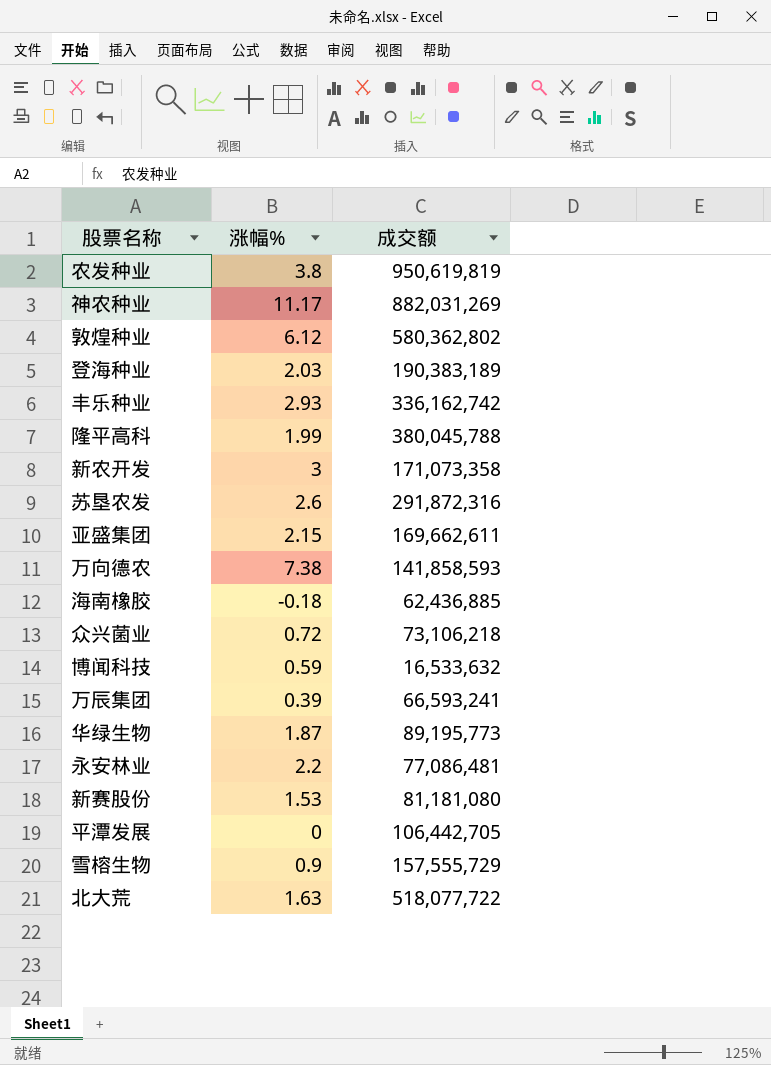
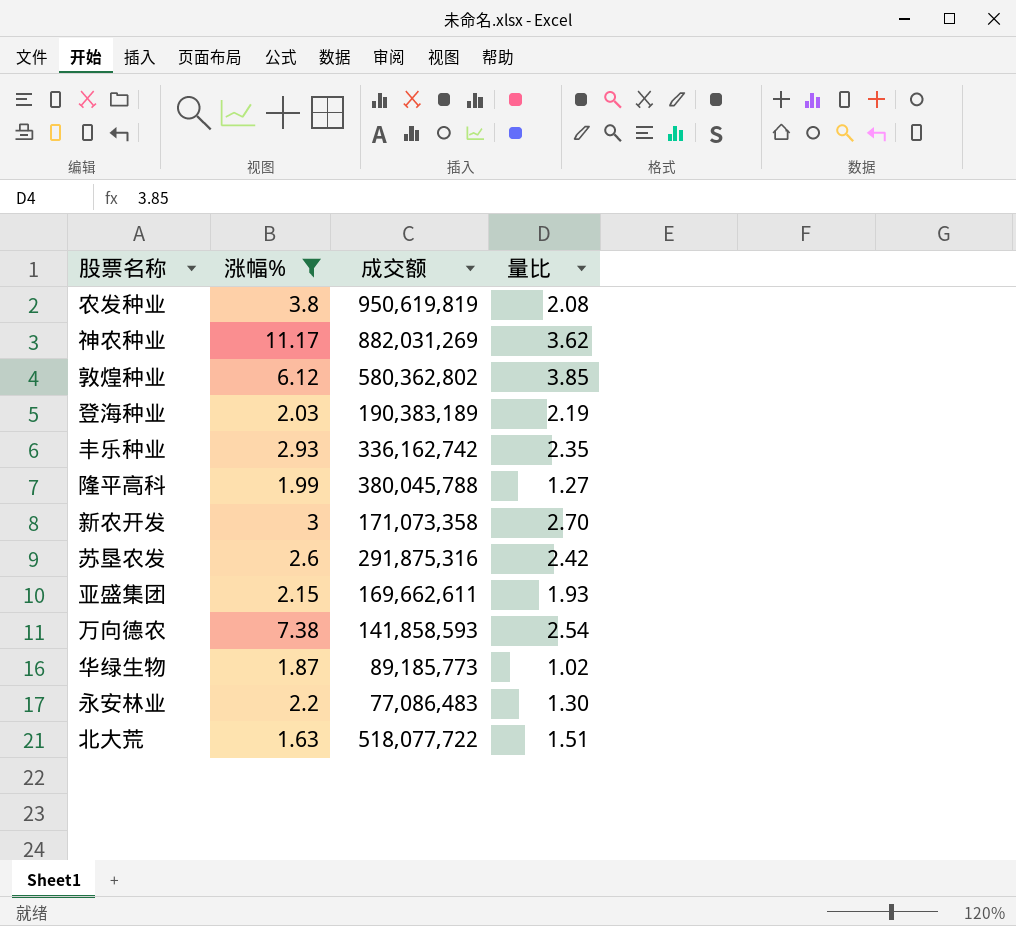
filter: none -> 涨幅% >= 1.63
column 量比 | position: none -> 4
苏垦农发 | 成交额: 291,872,316 -> 291,875,316
华绿生物 | 成交额: 89,195,773 -> 89,185,773
永安林业 | 成交额: 77,086,481 -> 77,086,483

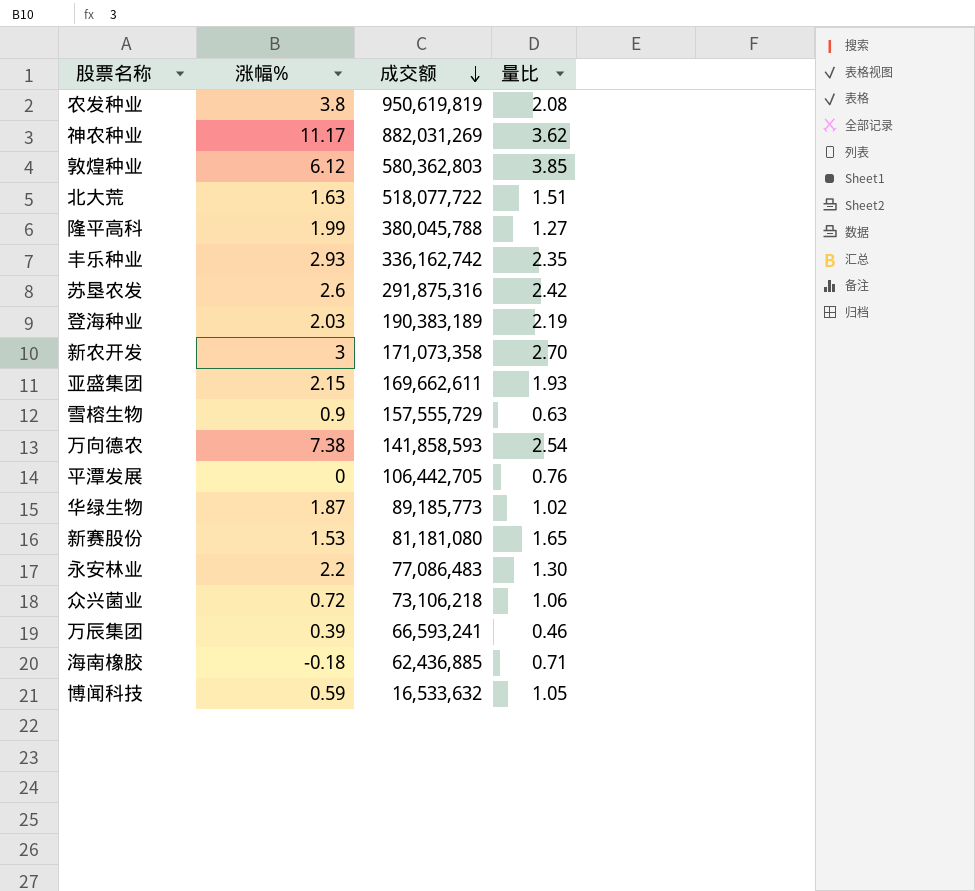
filter: 涨幅% >= 1.63 -> none
row order: none -> 成交额 descending
敦煌种业 | 成交额: 580,362,802 -> 580,362,803

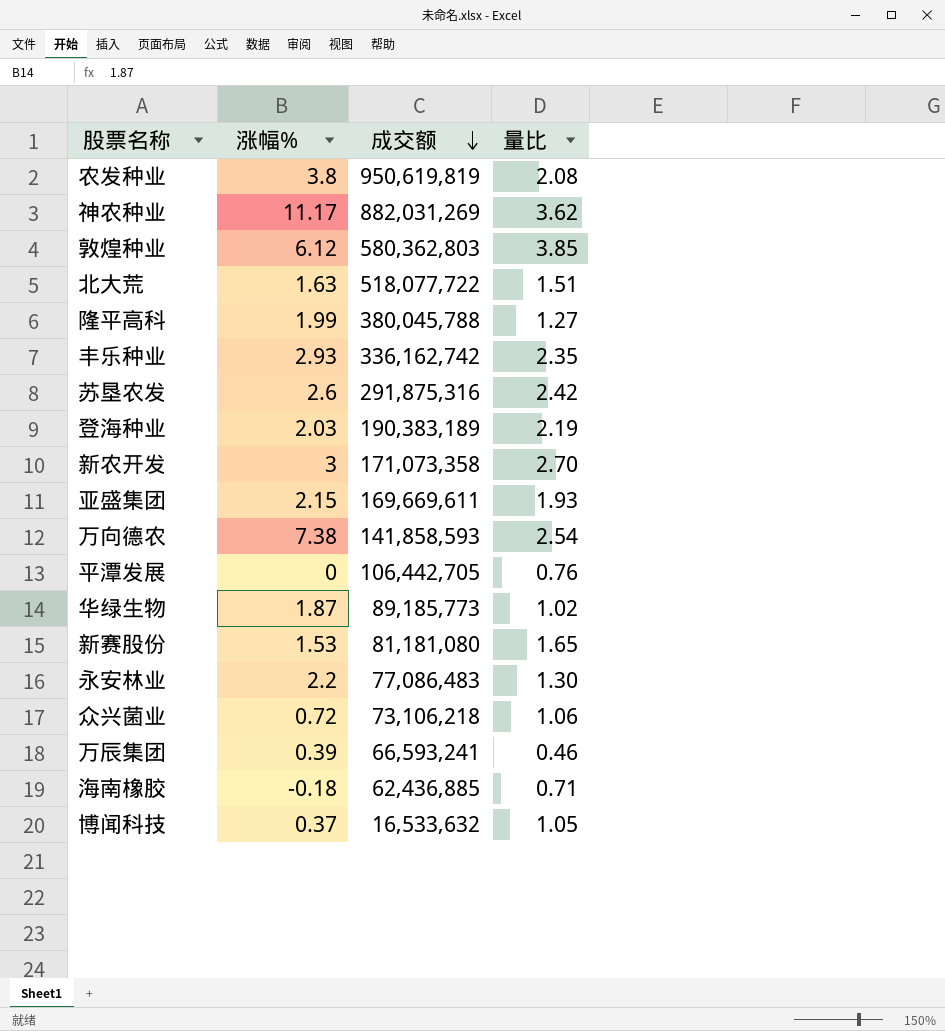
row 雪榕生物: 0.9 | 157,555,729 | 0.63 -> none
亚盛集团 | 成交额: 169,662,611 -> 169,669,611
博闻科技 | 涨幅%: 0.59 -> 0.37

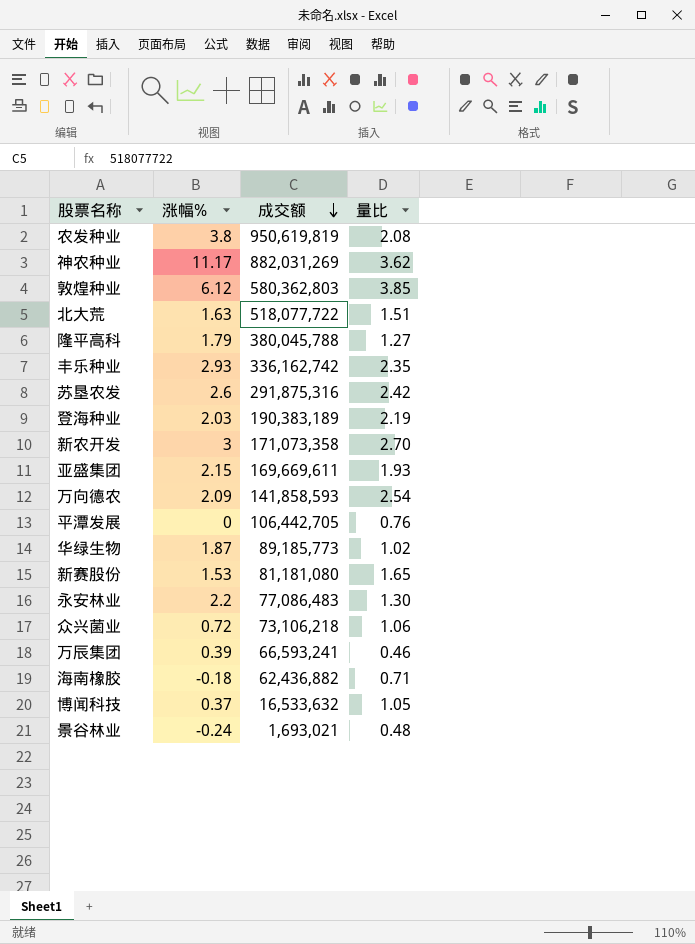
隆平高科 | 涨幅%: 1.99 -> 1.79
万向德农 | 涨幅%: 7.38 -> 2.09
海南橡胶 | 成交额: 62,436,885 -> 62,436,882
row 景谷林业: none -> -0.24 | 1,693,021 | 0.48

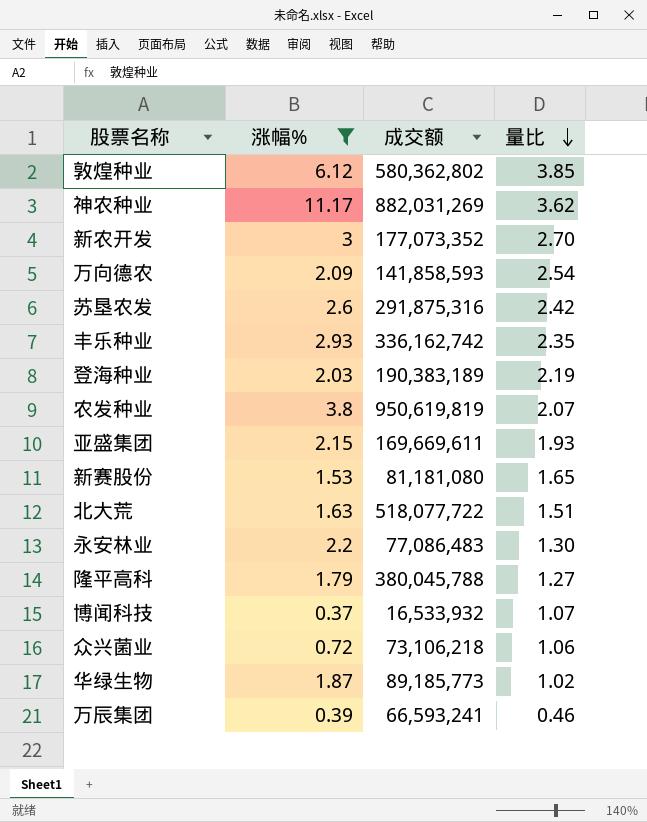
filter: none -> 涨幅% >= 0.37
row order: 成交额 descending -> 量比 descending
敦煌种业 | 成交额: 580,362,803 -> 580,362,802
新农开发 | 成交额: 171,073,358 -> 177,073,352
农发种业 | 量比: 2.08 -> 2.07
博闻科技 | 成交额: 16,533,632 -> 16,533,932
博闻科技 | 量比: 1.05 -> 1.07

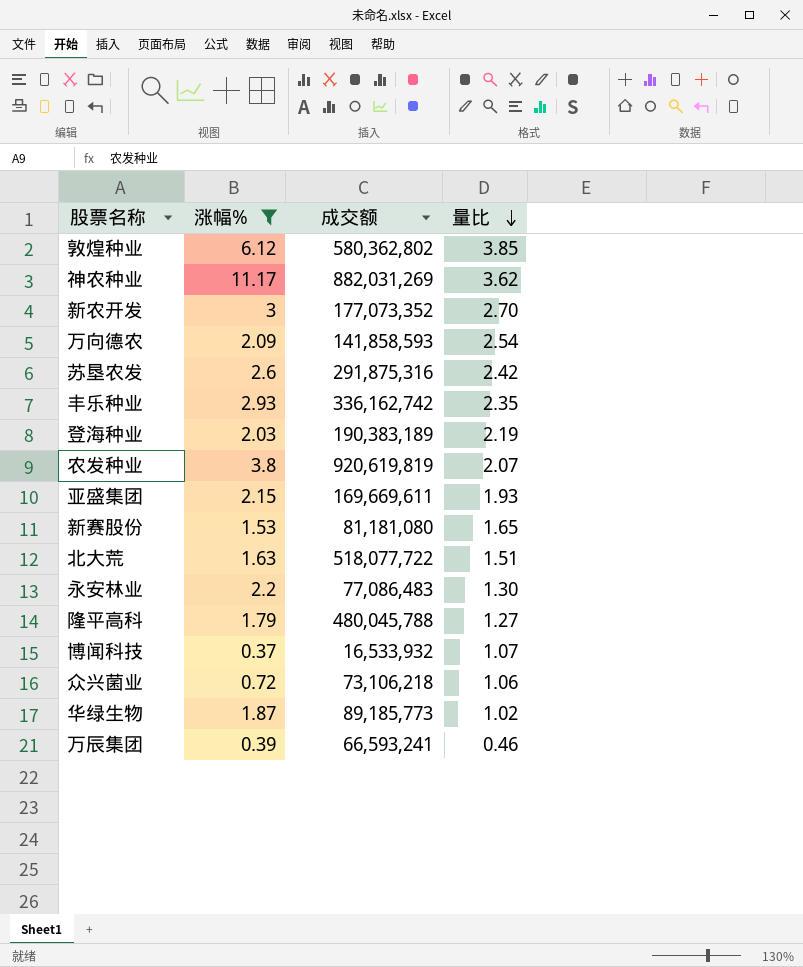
农发种业 | 成交额: 950,619,819 -> 920,619,819
隆平高科 | 成交额: 380,045,788 -> 480,045,788

